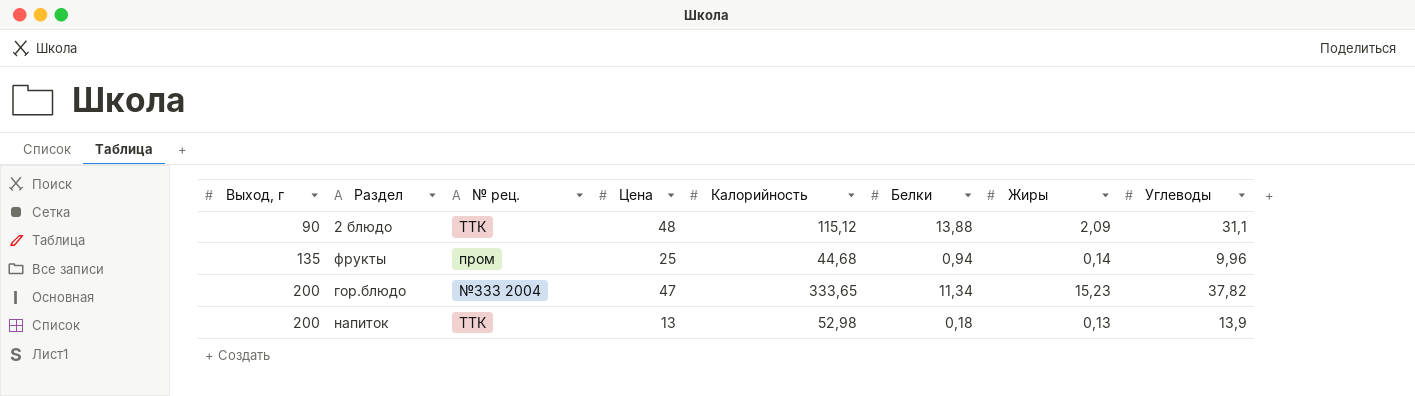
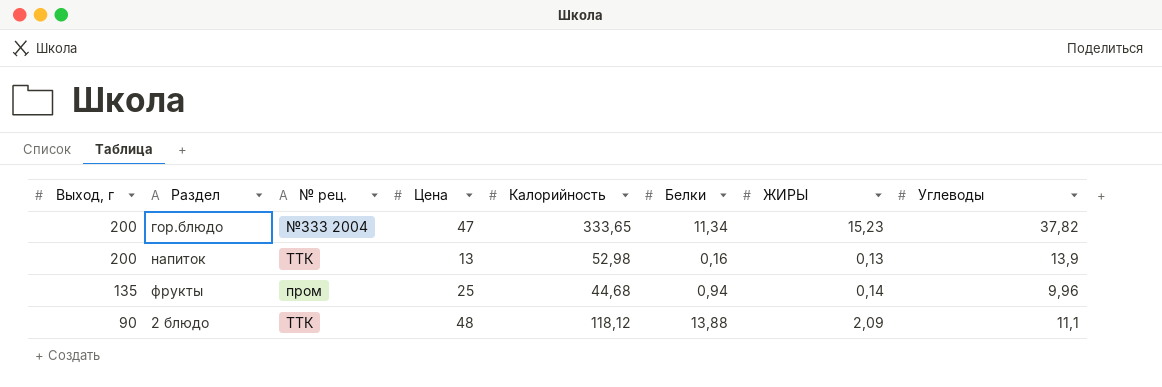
row order: Выход, г ascending -> Выход, г descending
column name: Жиры -> ЖИРЫ
напиток | Белки: 0,18 -> 0,16
2 блюдо | Калорийность: 115,12 -> 118,12
2 блюдо | Углеводы: 31,1 -> 11,1

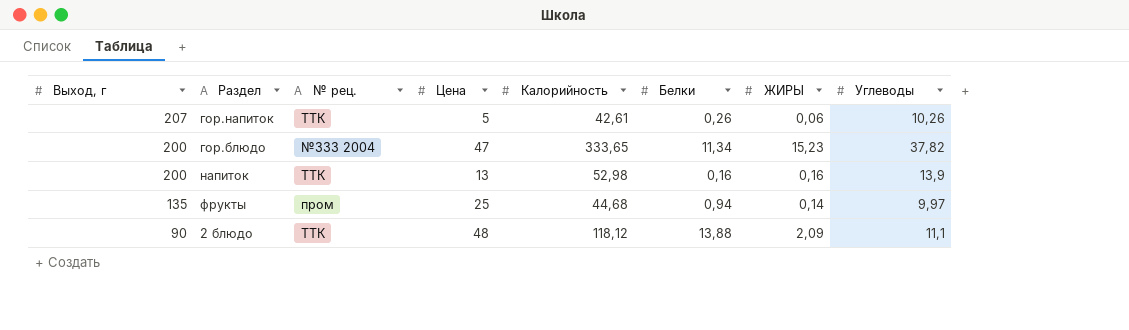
row гор.напиток: none -> 207 | ТТК | 5 | 42,61 | 0,26 | 0,06 | 10,26
напиток | ЖИРЫ: 0,13 -> 0,16
фрукты | Углеводы: 9,96 -> 9,97

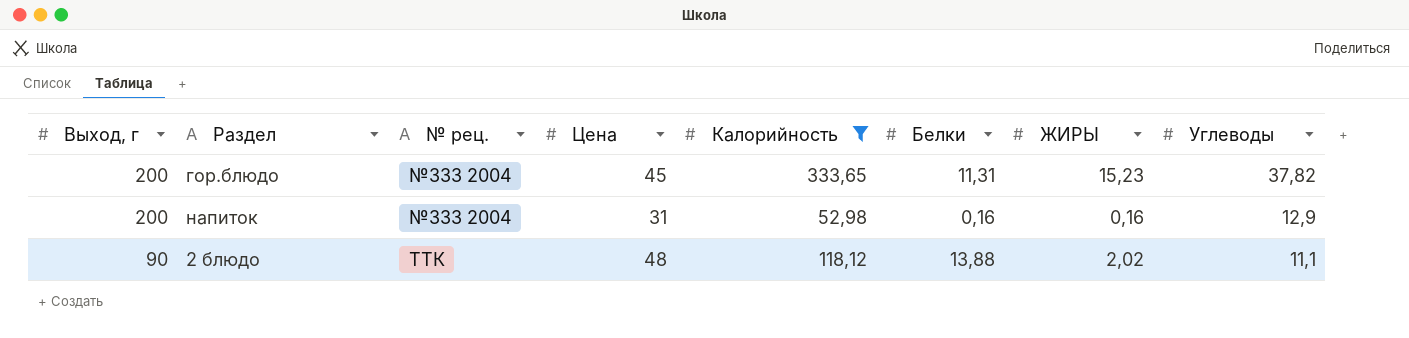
filter: none -> Калорийность >= 52,98
гор.блюдо | Цена: 47 -> 45
гор.блюдо | Белки: 11,34 -> 11,31
напиток | № рец.: ТТК -> №333 2004
напиток | Цена: 13 -> 31
напиток | Углеводы: 13,9 -> 12,9
2 блюдо | ЖИРЫ: 2,09 -> 2,02

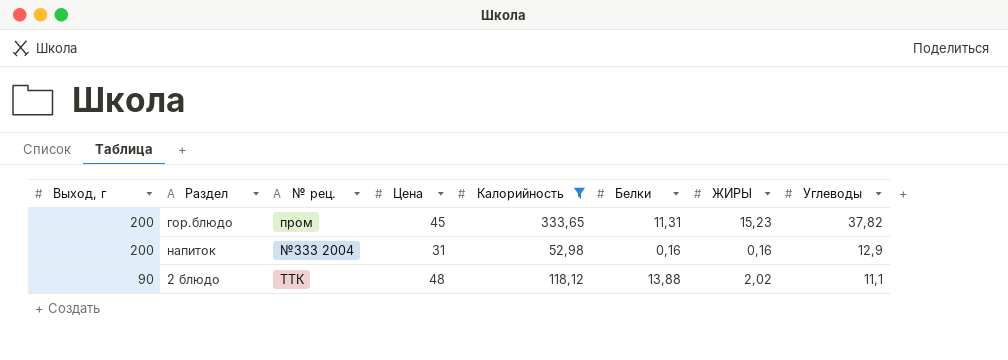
гор.блюдо | № рец.: №333 2004 -> пром

